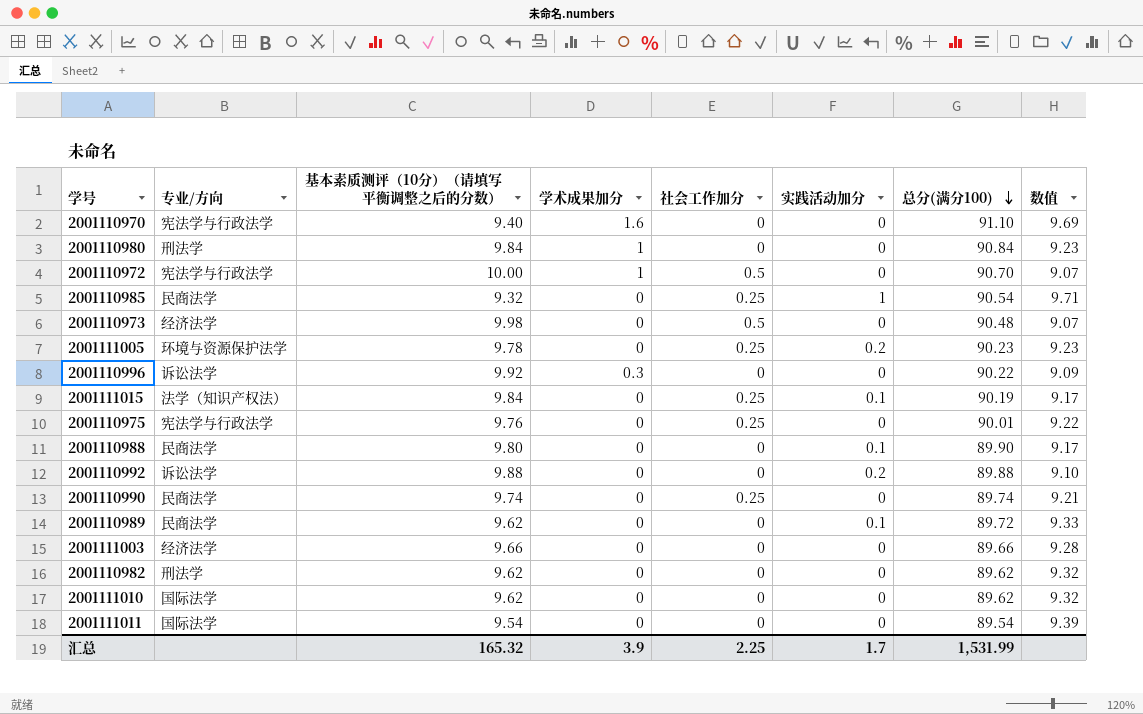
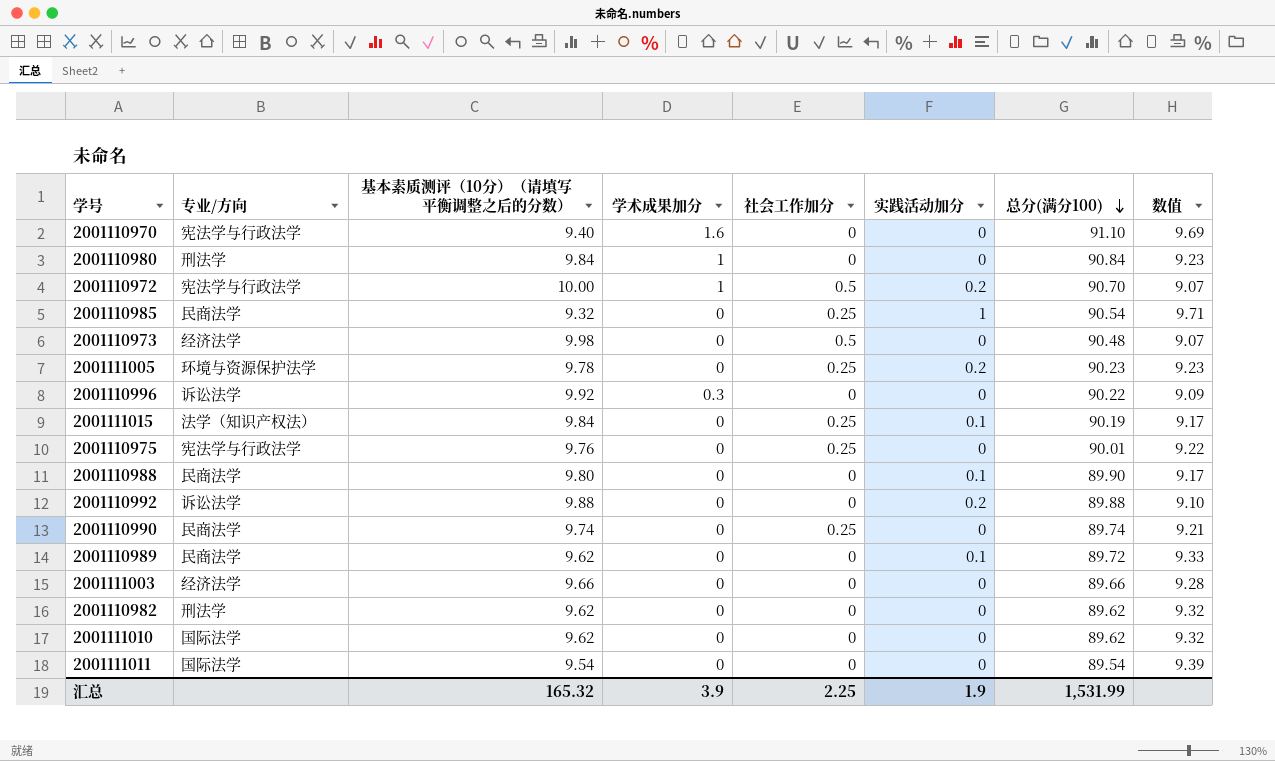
2001110972 | 实践活动加分: 0 -> 0.2
汇总 | 实践活动加分: 1.7 -> 1.9

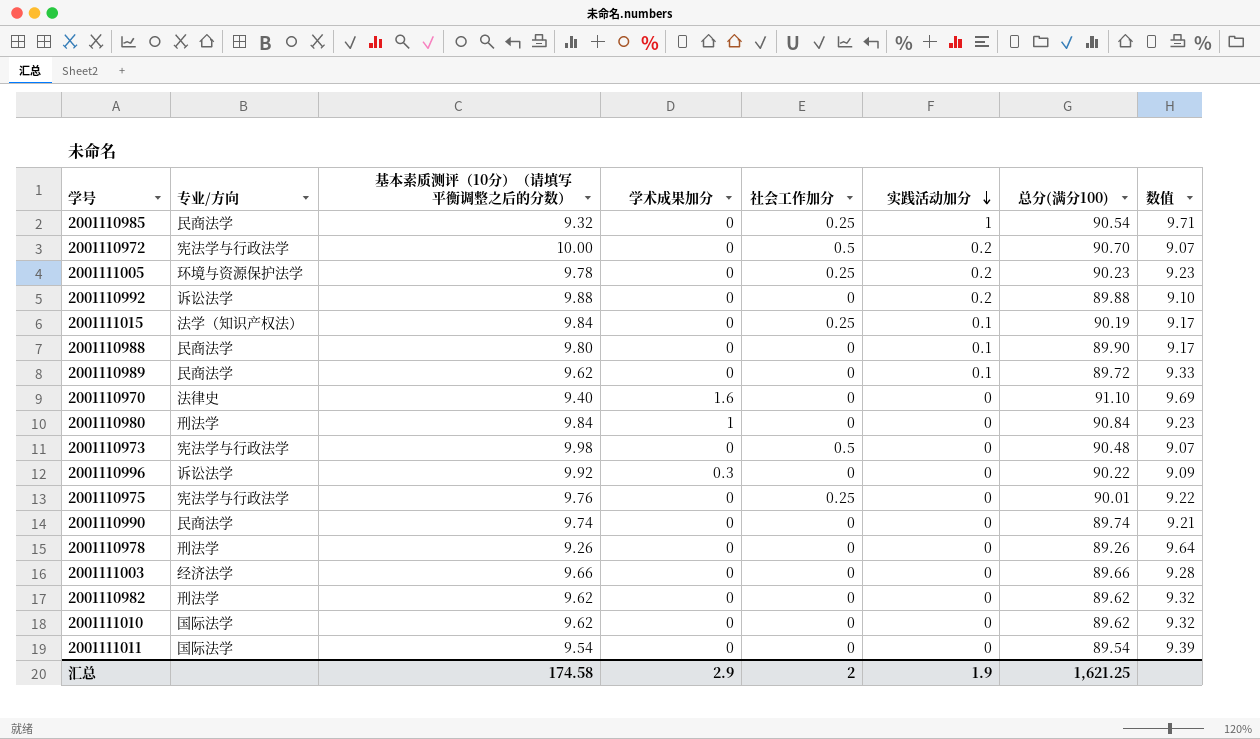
row order: 总分(满分100) descending -> 实践活动加分 descending
2001110972 | 学术成果加分: 1 -> 0
2001110970 | 专业/方向: 宪法学与行政法学 -> 法律史
2001110973 | 专业/方向: 经济法学 -> 宪法学与行政法学
2001110990 | 社会工作加分: 0.25 -> 0
row 2001110978: none -> 刑法学 | 9.26 | 0 | 0 | 0 | 89.26 | 9.64
汇总 | 基本素质测评（10分）（请填写平衡调整之后的分数）: 165.32 -> 174.58
汇总 | 学术成果加分: 3.9 -> 2.9
汇总 | 社会工作加分: 2.25 -> 2
汇总 | 总分(满分100): 1,531.99 -> 1,621.25

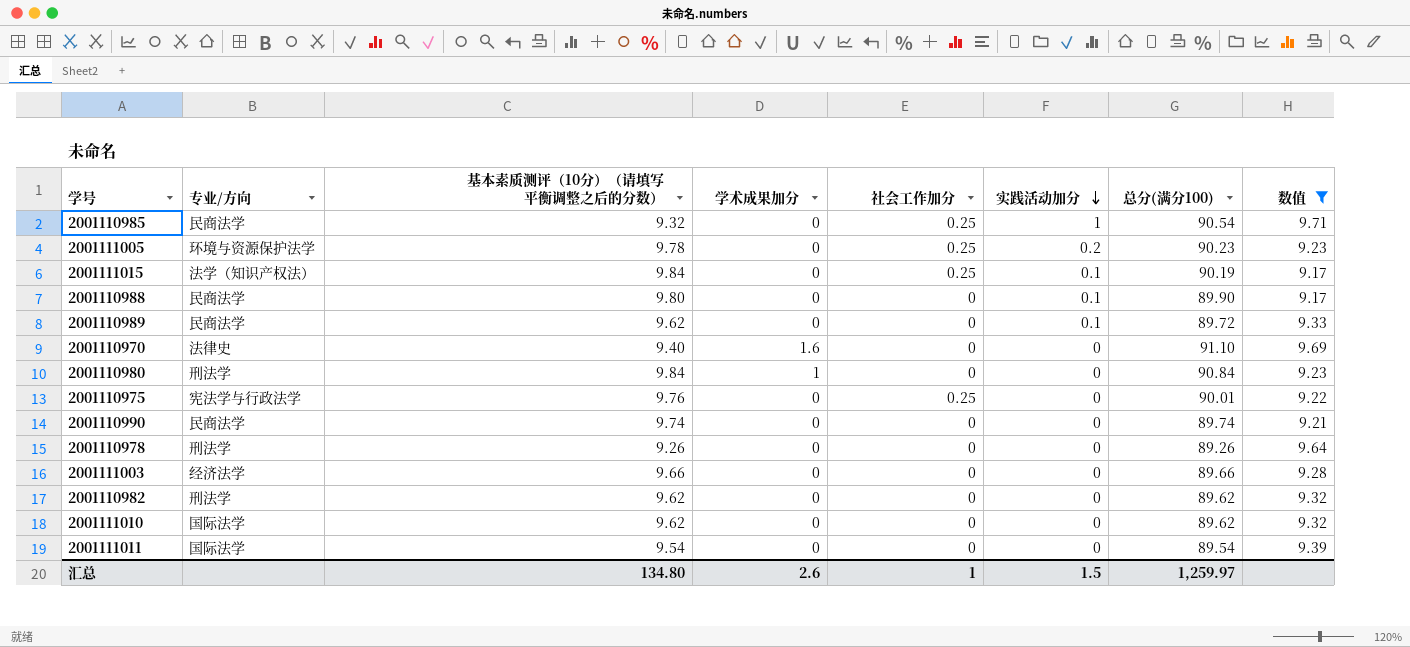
filter: none -> 数值 >= 9.17
汇总 | 基本素质测评（10分）（请填写平衡调整之后的分数）: 174.58 -> 134.80
汇总 | 学术成果加分: 2.9 -> 2.6
汇总 | 社会工作加分: 2 -> 1
汇总 | 实践活动加分: 1.9 -> 1.5
汇总 | 总分(满分100): 1,621.25 -> 1,259.97

